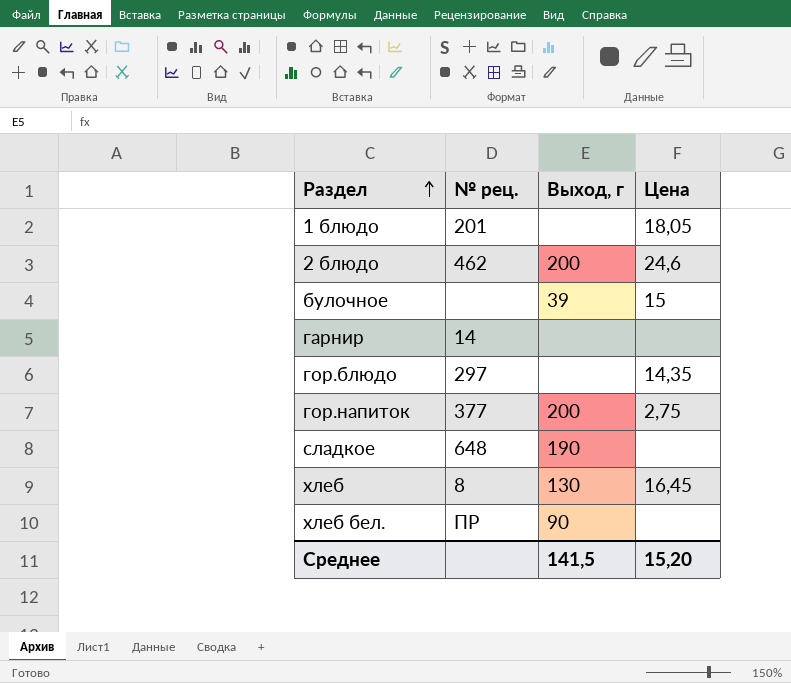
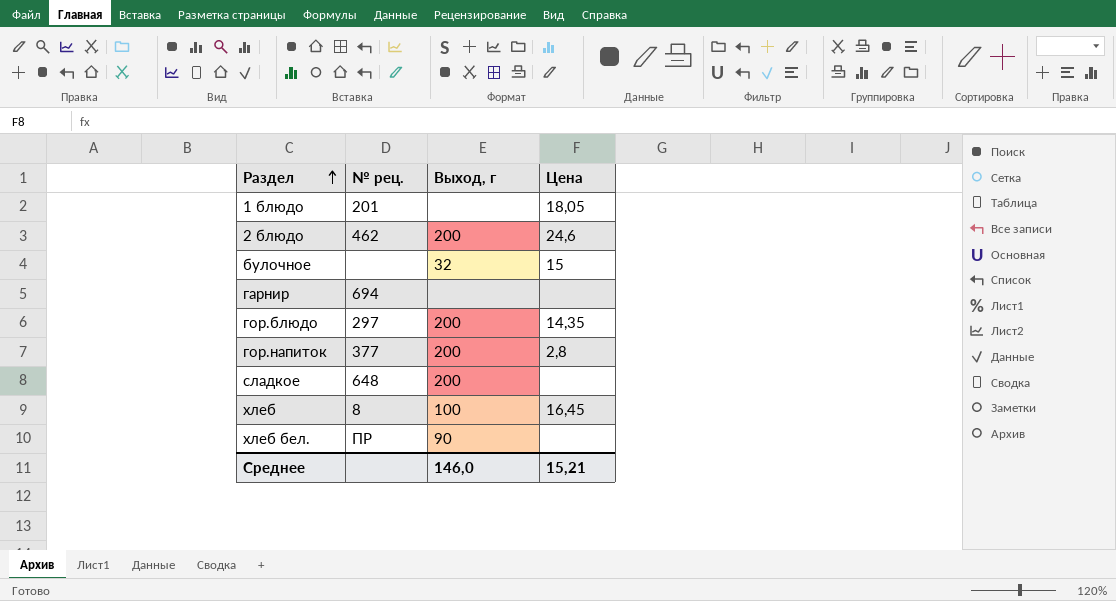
булочное | Выход, г: 39 -> 32
гарнир | № рец.: 14 -> 694
гор.блюдо | Выход, г: none -> 200
гор.напиток | Цена: 2,75 -> 2,8
сладкое | Выход, г: 190 -> 200
хлеб | Выход, г: 130 -> 100
Среднее | Выход, г: 141,5 -> 146,0
Среднее | Цена: 15,20 -> 15,21

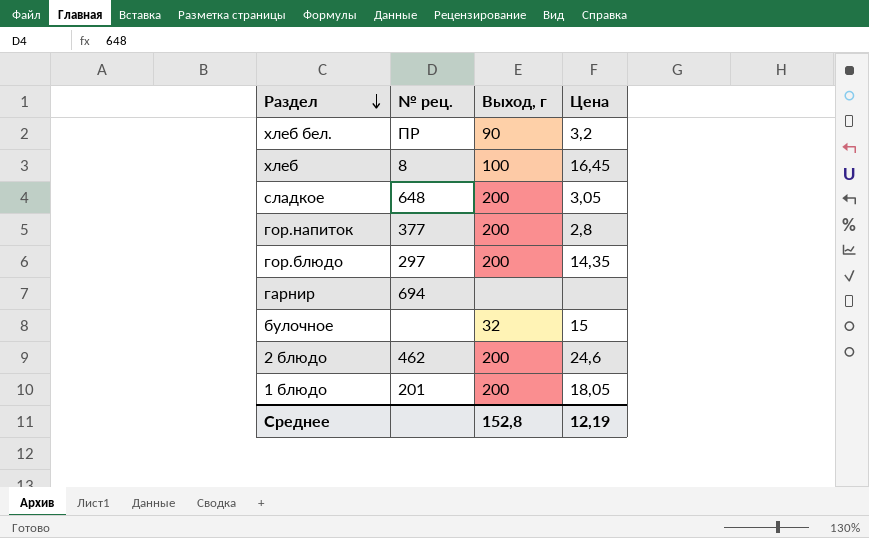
row order: Раздел ascending -> Раздел descending
хлеб бел. | Цена: none -> 3,2
сладкое | Цена: none -> 3,05
1 блюдо | Выход, г: none -> 200
Среднее | Выход, г: 146,0 -> 152,8
Среднее | Цена: 15,21 -> 12,19

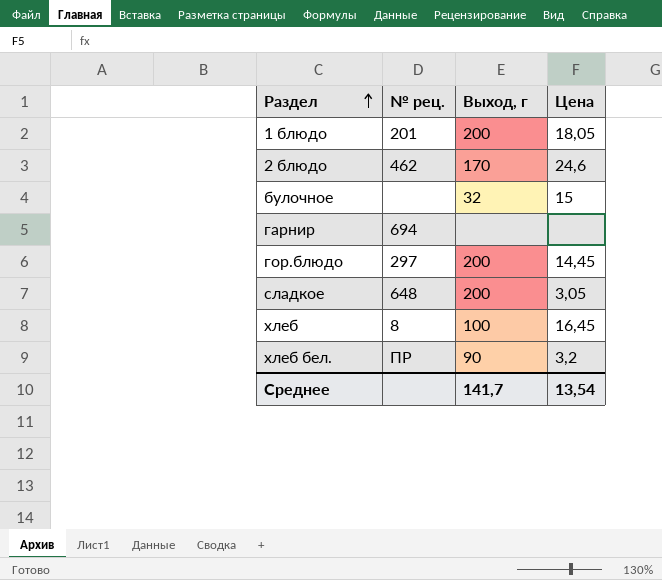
row order: Раздел descending -> Раздел ascending
row гор.напиток: 377 | 200 | 2,8 -> none
2 блюдо | Выход, г: 200 -> 170
гор.блюдо | Цена: 14,35 -> 14,45
Среднее | Выход, г: 152,8 -> 141,7
Среднее | Цена: 12,19 -> 13,54

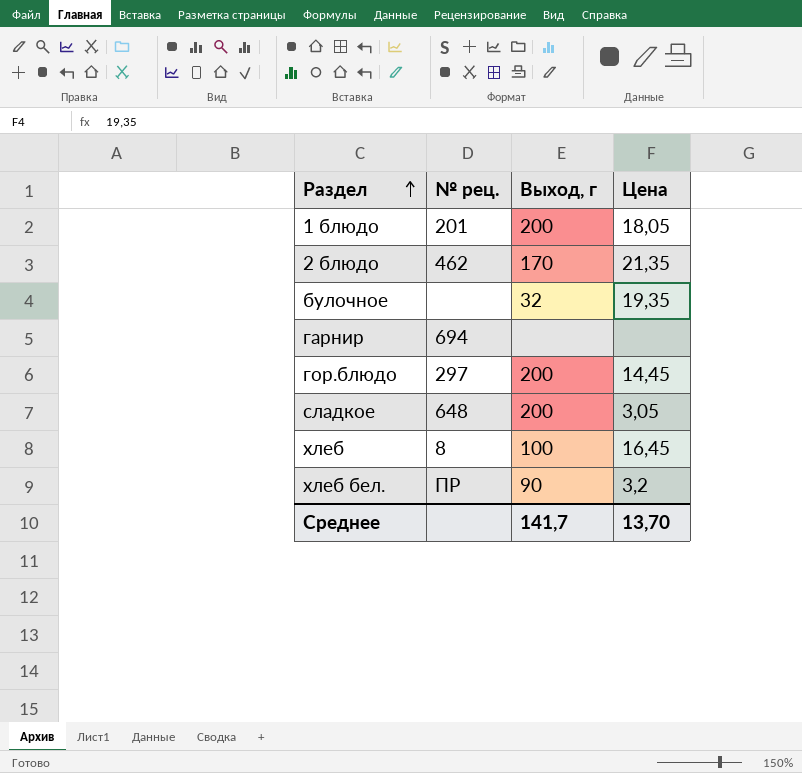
2 блюдо | Цена: 24,6 -> 21,35
булочное | Цена: 15 -> 19,35
Среднее | Цена: 13,54 -> 13,70

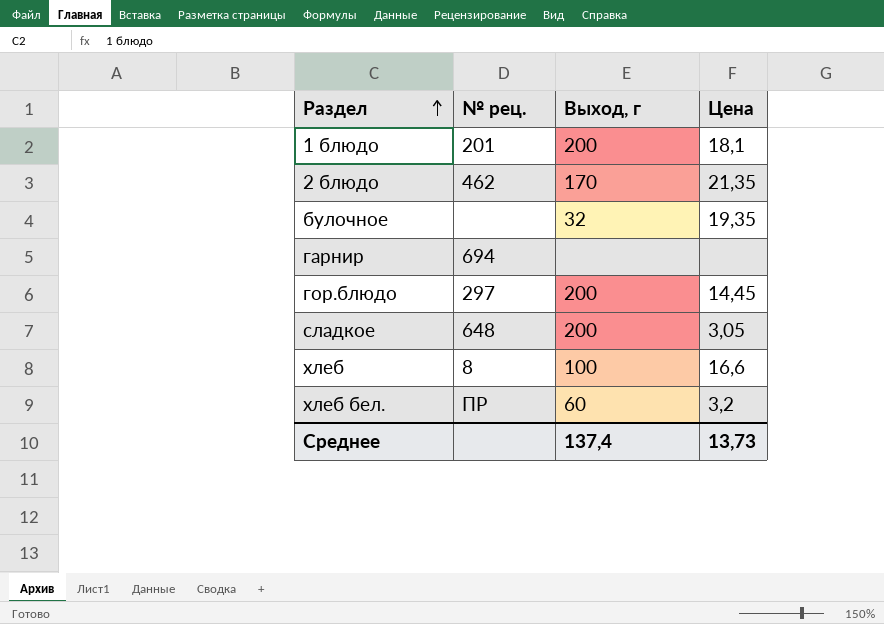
1 блюдо | Цена: 18,05 -> 18,1
хлеб | Цена: 16,45 -> 16,6
хлеб бел. | Выход, г: 90 -> 60
Среднее | Выход, г: 141,7 -> 137,4
Среднее | Цена: 13,70 -> 13,73

